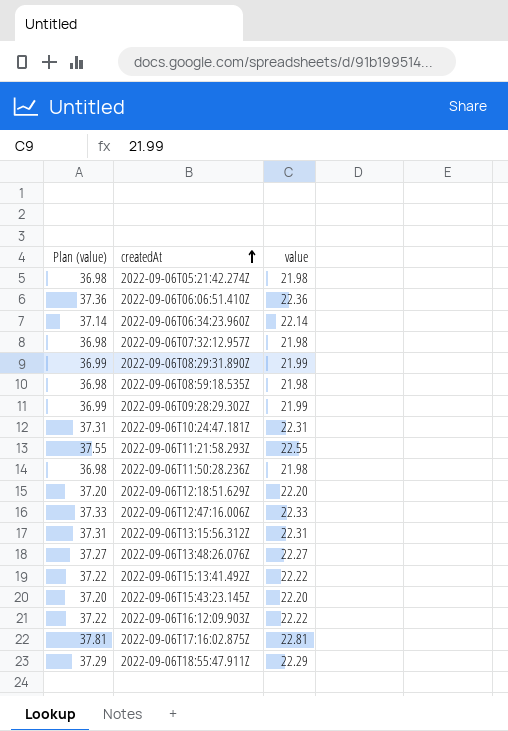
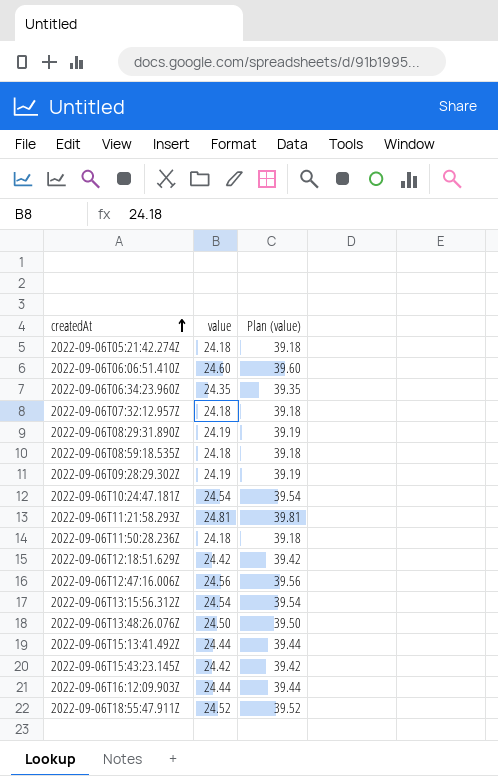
column Plan (value) | position: 1 -> 3
row 2022-09-06T17:16:02.875Z: 37.81 | 22.81 -> none
2022-09-06T05:21:42.274Z | value: 21.98 -> 24.18
2022-09-06T05:21:42.274Z | Plan (value): 36.98 -> 39.18
2022-09-06T06:06:51.410Z | value: 22.36 -> 24.60
2022-09-06T06:06:51.410Z | Plan (value): 37.36 -> 39.60
2022-09-06T06:34:23.960Z | value: 22.14 -> 24.35
2022-09-06T06:34:23.960Z | Plan (value): 37.14 -> 39.35
2022-09-06T07:32:12.957Z | value: 21.98 -> 24.18
2022-09-06T07:32:12.957Z | Plan (value): 36.98 -> 39.18
2022-09-06T08:29:31.890Z | value: 21.99 -> 24.19
2022-09-06T08:29:31.890Z | Plan (value): 36.99 -> 39.19
2022-09-06T08:59:18.535Z | value: 21.98 -> 24.18
2022-09-06T08:59:18.535Z | Plan (value): 36.98 -> 39.18
2022-09-06T09:28:29.302Z | value: 21.99 -> 24.19
2022-09-06T09:28:29.302Z | Plan (value): 36.99 -> 39.19
2022-09-06T10:24:47.181Z | value: 22.31 -> 24.54
2022-09-06T10:24:47.181Z | Plan (value): 37.31 -> 39.54
2022-09-06T11:21:58.293Z | value: 22.55 -> 24.81
2022-09-06T11:21:58.293Z | Plan (value): 37.55 -> 39.81
2022-09-06T11:50:28.236Z | value: 21.98 -> 24.18
2022-09-06T11:50:28.236Z | Plan (value): 36.98 -> 39.18
2022-09-06T12:18:51.629Z | value: 22.20 -> 24.42
2022-09-06T12:18:51.629Z | Plan (value): 37.20 -> 39.42
2022-09-06T12:47:16.006Z | value: 22.33 -> 24.56
2022-09-06T12:47:16.006Z | Plan (value): 37.33 -> 39.56
2022-09-06T13:15:56.312Z | value: 22.31 -> 24.54
2022-09-06T13:15:56.312Z | Plan (value): 37.31 -> 39.54
2022-09-06T13:48:26.076Z | value: 22.27 -> 24.50
2022-09-06T13:48:26.076Z | Plan (value): 37.27 -> 39.50
2022-09-06T15:13:41.492Z | value: 22.22 -> 24.44
2022-09-06T15:13:41.492Z | Plan (value): 37.22 -> 39.44
2022-09-06T15:43:23.145Z | value: 22.20 -> 24.42
2022-09-06T15:43:23.145Z | Plan (value): 37.20 -> 39.42
2022-09-06T16:12:09.903Z | value: 22.22 -> 24.44
2022-09-06T16:12:09.903Z | Plan (value): 37.22 -> 39.44
2022-09-06T18:55:47.911Z | value: 22.29 -> 24.52
2022-09-06T18:55:47.911Z | Plan (value): 37.29 -> 39.52

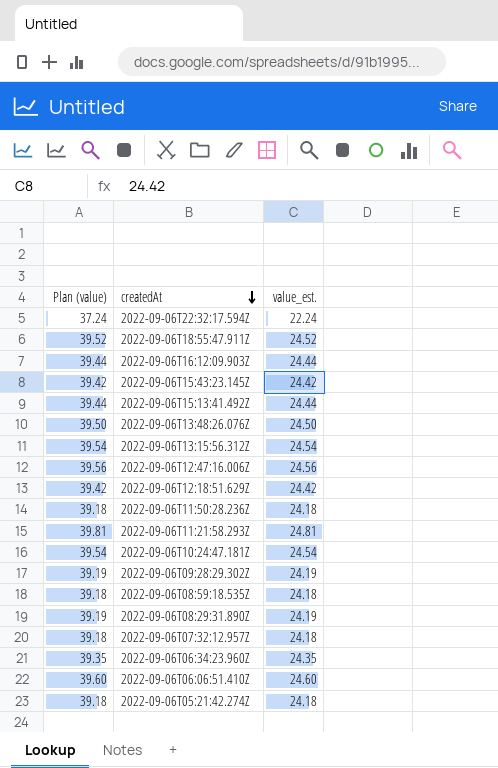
row order: createdAt ascending -> createdAt descending
column Plan (value) | position: 3 -> 1
column name: value -> value_est.
row 2022-09-06T22:32:17.594Z: none -> 37.24 | 22.24

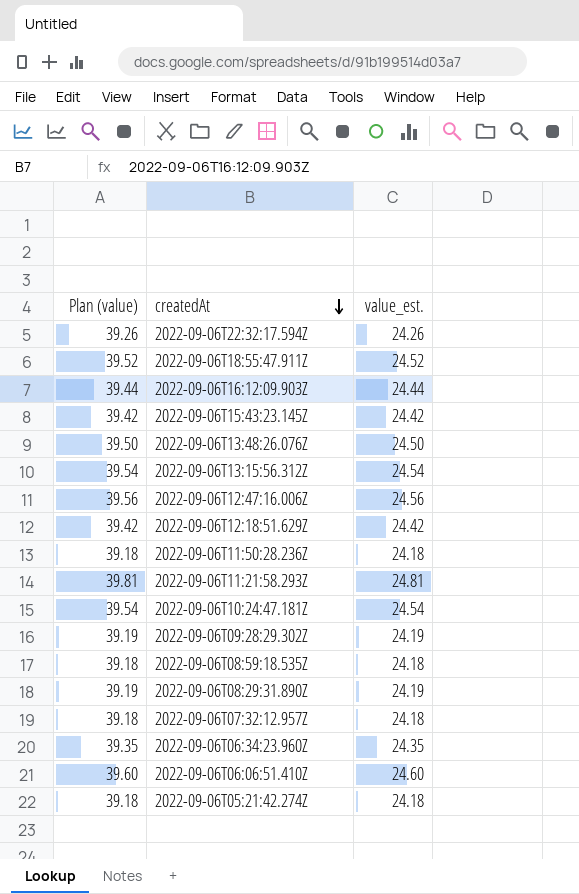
row 2022-09-06T15:13:41.492Z: 39.44 | 24.44 -> none
2022-09-06T22:32:17.594Z | Plan (value): 37.24 -> 39.26
2022-09-06T22:32:17.594Z | value_est.: 22.24 -> 24.26

